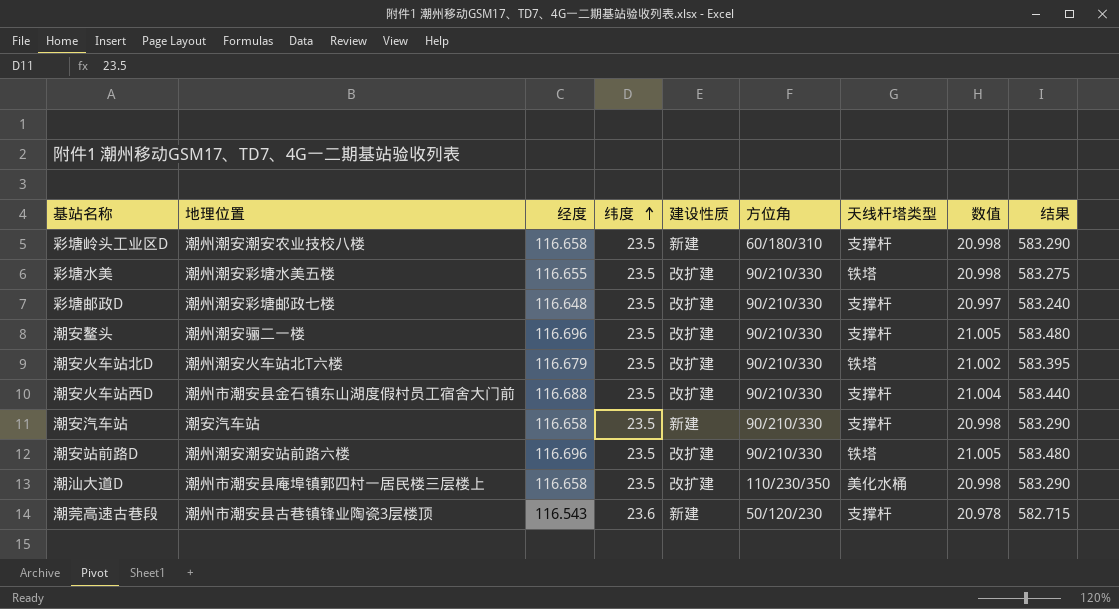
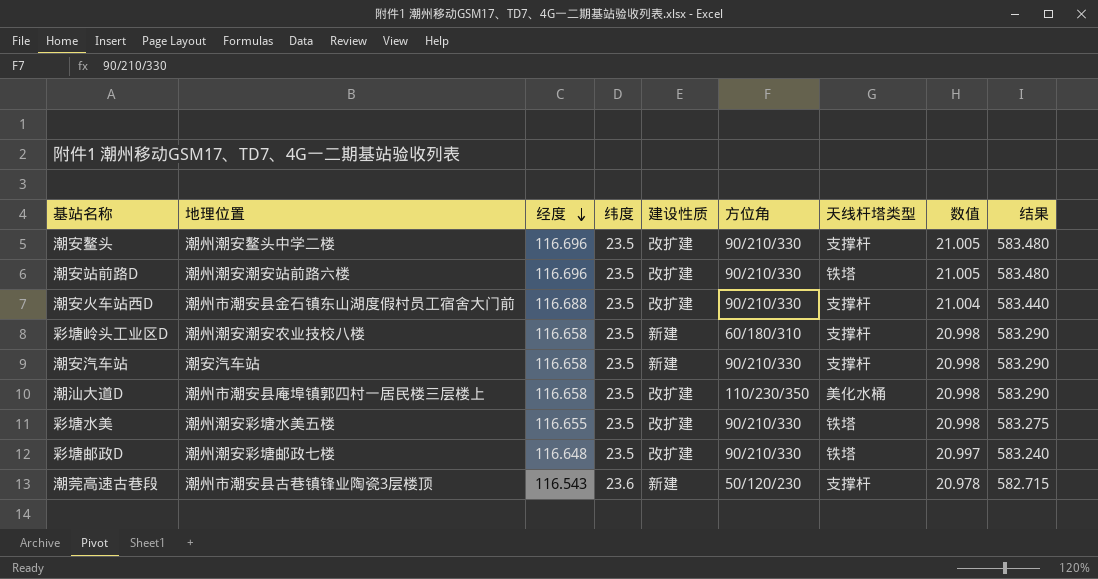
row order: 纬度 ascending -> 经度 descending
row 潮安火车站北D: 潮州潮安火车站北T六楼 | 116.679 | 23.5 | 改扩建 | 90/210/330 | 铁塔 | 21.002 | 583.395 -> none
潮安鳌头 | 地理位置: 潮州潮安骊二一楼 -> 潮州潮安鳌头中学二楼
彩塘邮政D | 天线杆塔类型: 支撑杆 -> 铁塔

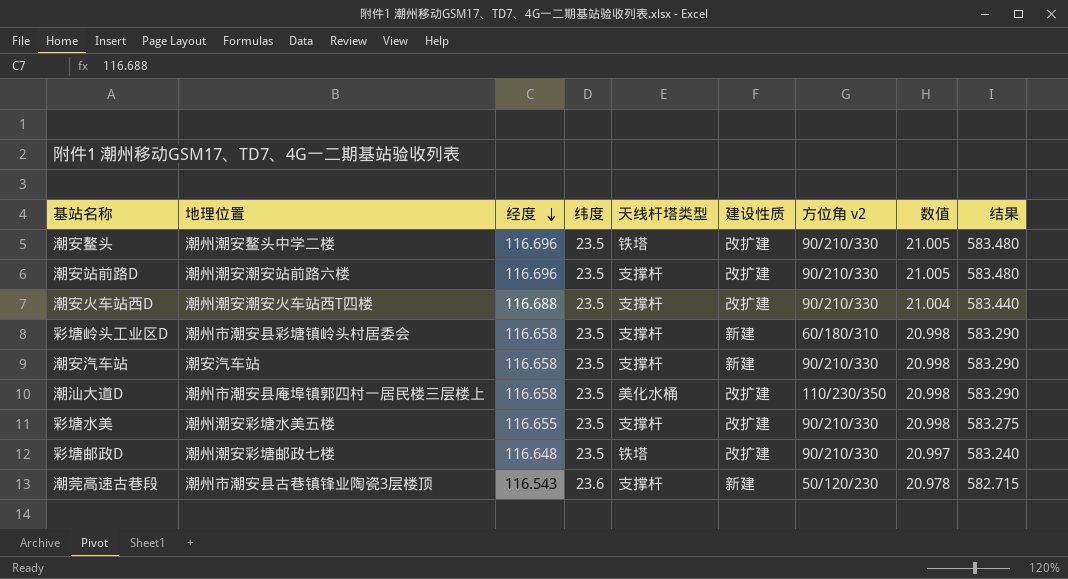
column 天线杆塔类型 | position: 7 -> 5
column name: 方位角 -> 方位角 v2
潮安鳌头 | 天线杆塔类型: 支撑杆 -> 铁塔
潮安站前路D | 天线杆塔类型: 铁塔 -> 支撑杆
潮安火车站西D | 地理位置: 潮州市潮安县金石镇东山湖度假村员工宿舍大门前 -> 潮州潮安潮安火车站西T四楼
彩塘岭头工业区D | 地理位置: 潮州潮安潮安农业技校八楼 -> 潮州市潮安县彩塘镇岭头村居委会
彩塘水美 | 天线杆塔类型: 铁塔 -> 支撑杆

